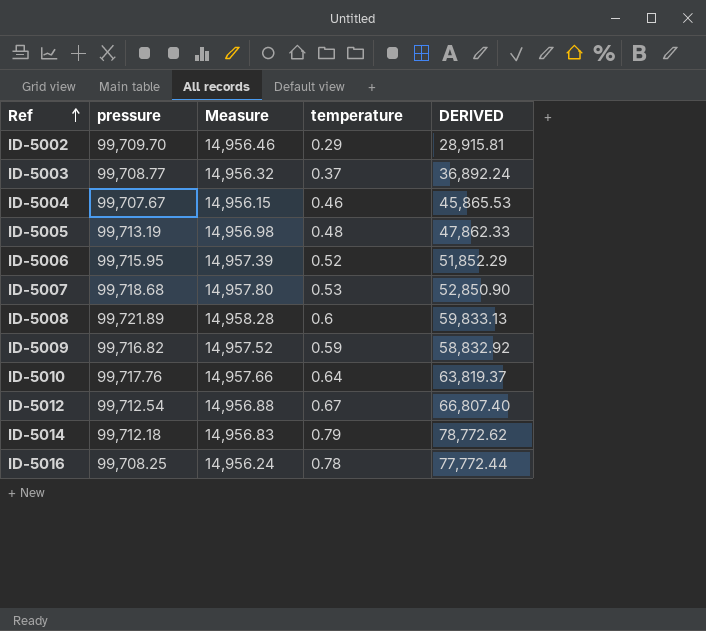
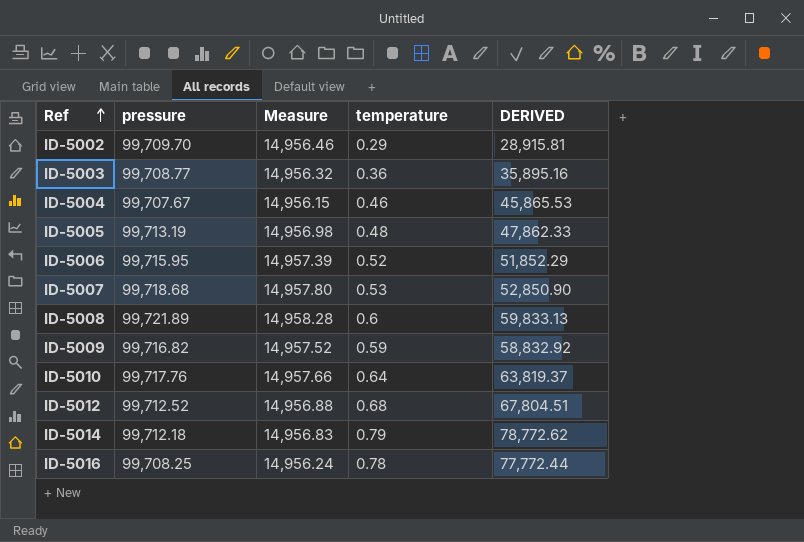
ID-5003 | temperature: 0.37 -> 0.36
ID-5003 | DERIVED: 36,892.24 -> 35,895.16
ID-5012 | pressure: 99,712.54 -> 99,712.52
ID-5012 | temperature: 0.67 -> 0.68
ID-5012 | DERIVED: 66,807.40 -> 67,804.51

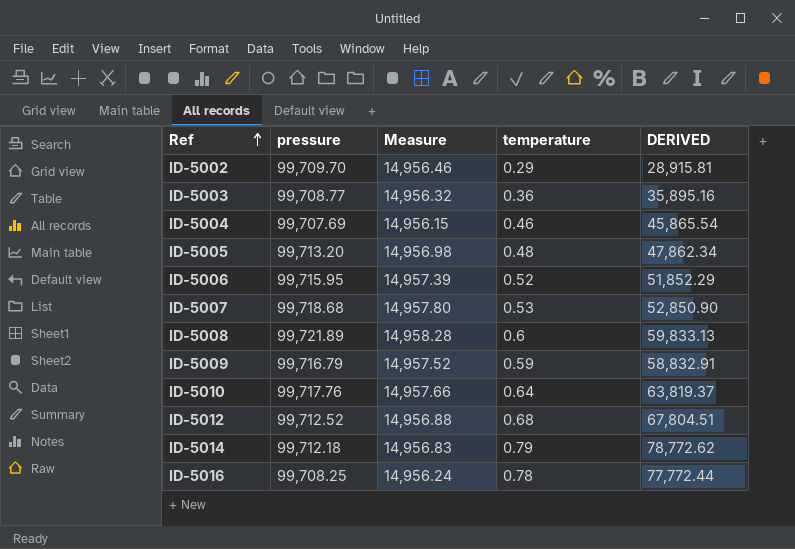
ID-5004 | pressure: 99,707.67 -> 99,707.69
ID-5004 | DERIVED: 45,865.53 -> 45,865.54
ID-5005 | pressure: 99,713.19 -> 99,713.20
ID-5005 | DERIVED: 47,862.33 -> 47,862.34
ID-5009 | pressure: 99,716.82 -> 99,716.79
ID-5009 | DERIVED: 58,832.92 -> 58,832.91

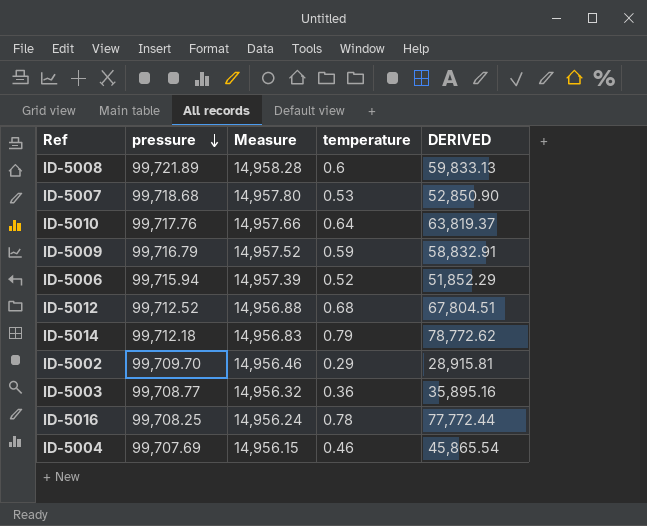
row order: Ref ascending -> pressure descending
row ID-5005: 99,713.20 | 14,956.98 | 0.48 | 47,862.34 -> none
ID-5006 | pressure: 99,715.95 -> 99,715.94

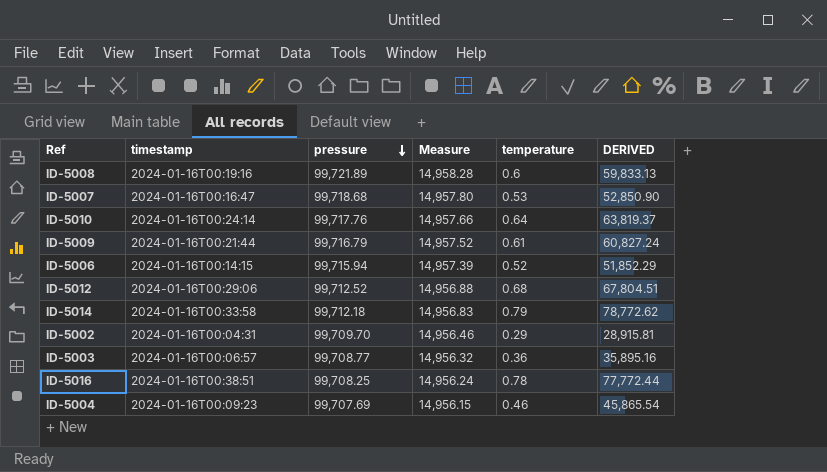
column timestamp | position: none -> 2
ID-5009 | temperature: 0.59 -> 0.61
ID-5009 | DERIVED: 58,832.91 -> 60,827.24

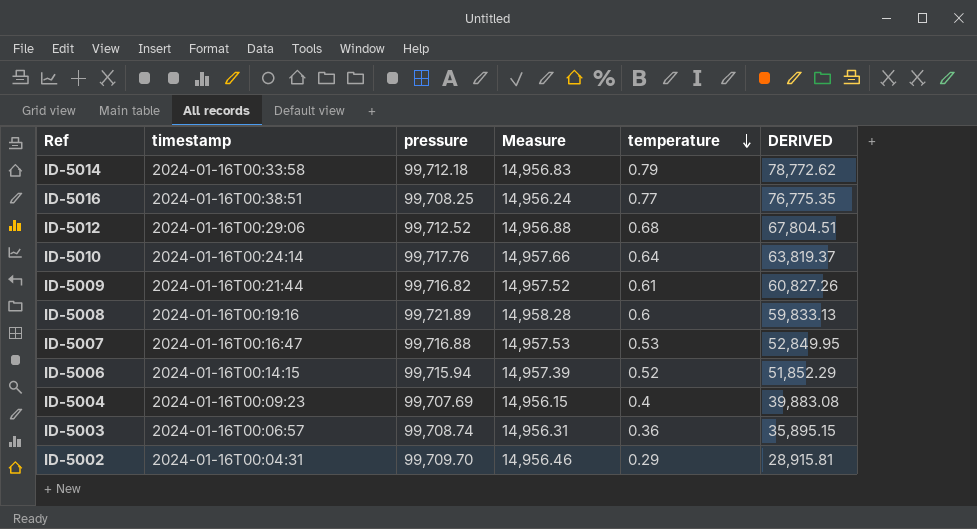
row order: pressure descending -> temperature descending
ID-5016 | temperature: 0.78 -> 0.77
ID-5016 | DERIVED: 77,772.44 -> 76,775.35
ID-5009 | pressure: 99,716.79 -> 99,716.82
ID-5009 | DERIVED: 60,827.24 -> 60,827.26
ID-5007 | pressure: 99,718.68 -> 99,716.88
ID-5007 | Measure: 14,957.80 -> 14,957.53
ID-5007 | DERIVED: 52,850.90 -> 52,849.95
ID-5004 | temperature: 0.46 -> 0.4
ID-5004 | DERIVED: 45,865.54 -> 39,883.08
ID-5003 | pressure: 99,708.77 -> 99,708.74
ID-5003 | Measure: 14,956.32 -> 14,956.31
ID-5003 | DERIVED: 35,895.16 -> 35,895.15

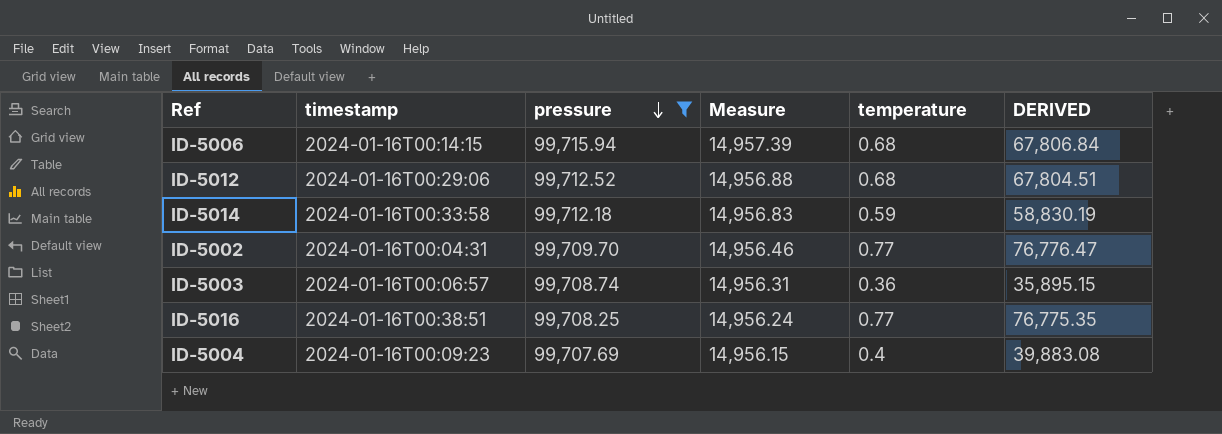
filter: none -> pressure <= 99,715.94
row order: temperature descending -> pressure descending
ID-5006 | temperature: 0.52 -> 0.68
ID-5006 | DERIVED: 51,852.29 -> 67,806.84
ID-5014 | temperature: 0.79 -> 0.59
ID-5014 | DERIVED: 78,772.62 -> 58,830.19
ID-5002 | temperature: 0.29 -> 0.77
ID-5002 | DERIVED: 28,915.81 -> 76,776.47

